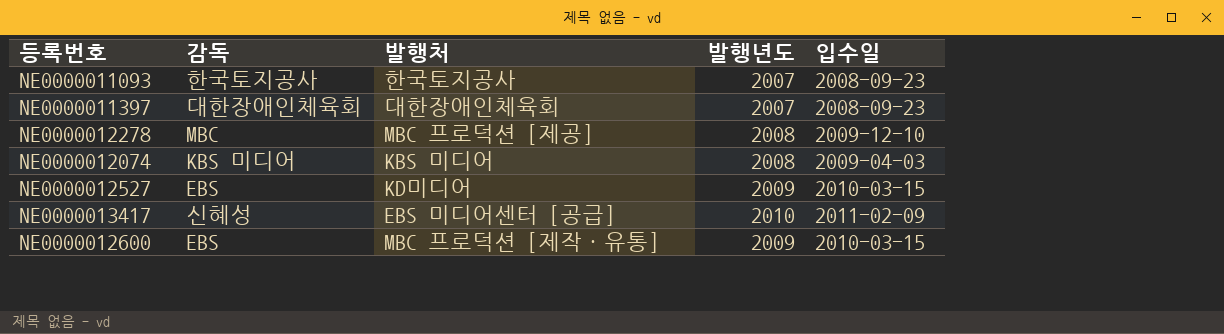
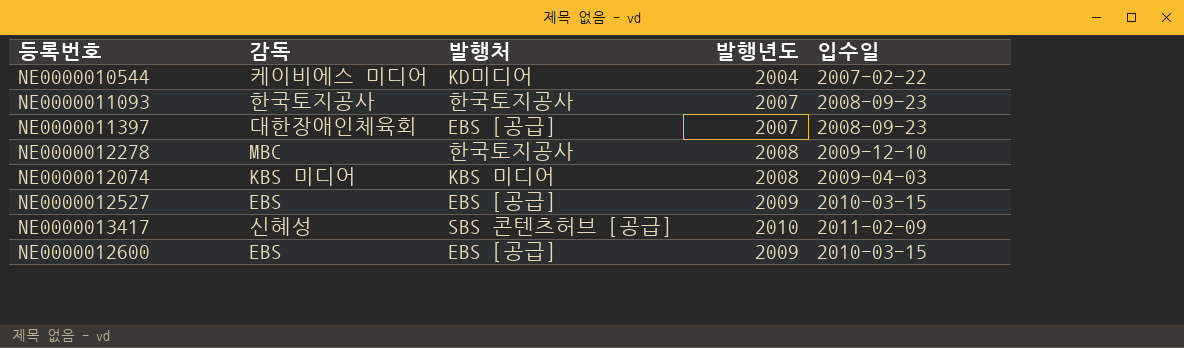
row NE0000010544: none -> 케이비에스 미디어 | KD미디어 | 2004 | 2007-02-22
NE0000011397 | 발행처: 대한장애인체육회 -> EBS [공급]
NE0000012278 | 발행처: MBC 프로덕션 [제공] -> 한국토지공사
NE0000012527 | 발행처: KD미디어 -> EBS [공급]
NE0000013417 | 발행처: EBS 미디어센터 [공급] -> SBS 콘텐츠허브 [공급]
NE0000012600 | 발행처: MBC 프로덕션 [제작·유통] -> EBS [공급]

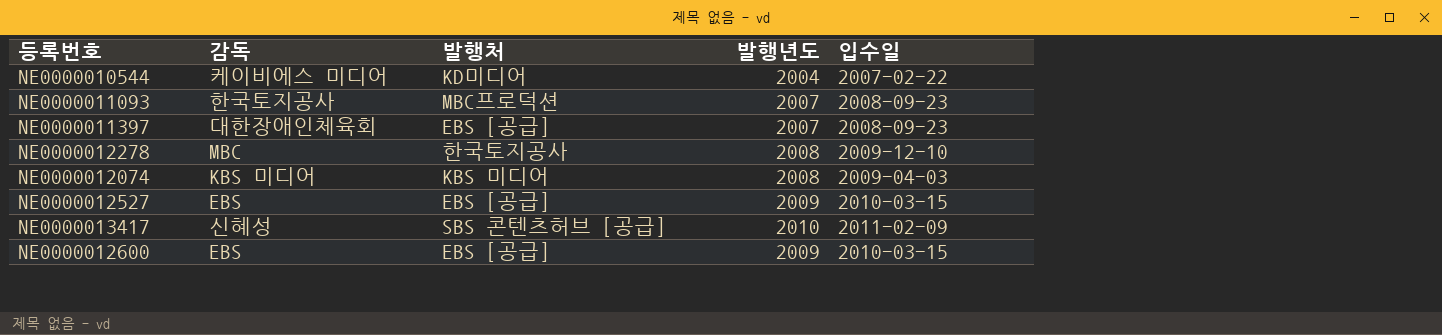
NE0000011093 | 발행처: 한국토지공사 -> MBC프로덕션

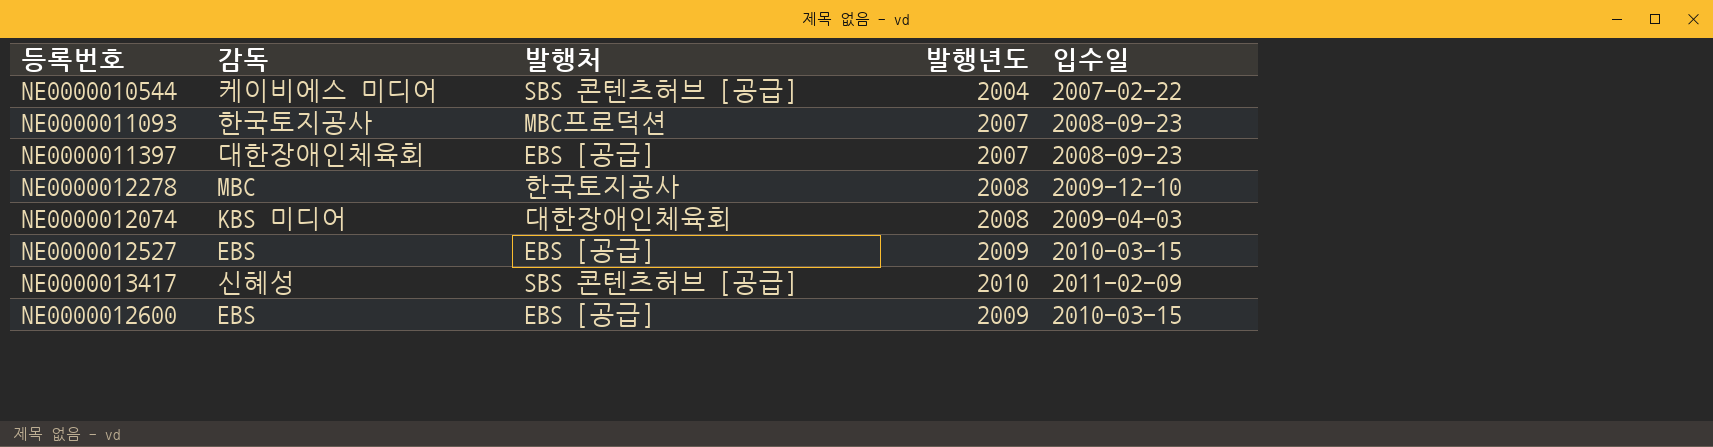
NE0000010544 | 발행처: KD미디어 -> SBS 콘텐츠허브 [공급]
NE0000012074 | 발행처: KBS 미디어 -> 대한장애인체육회

